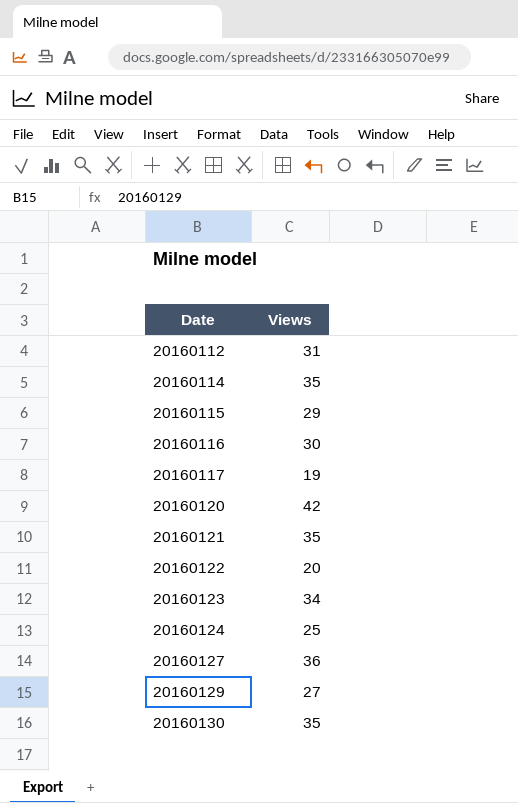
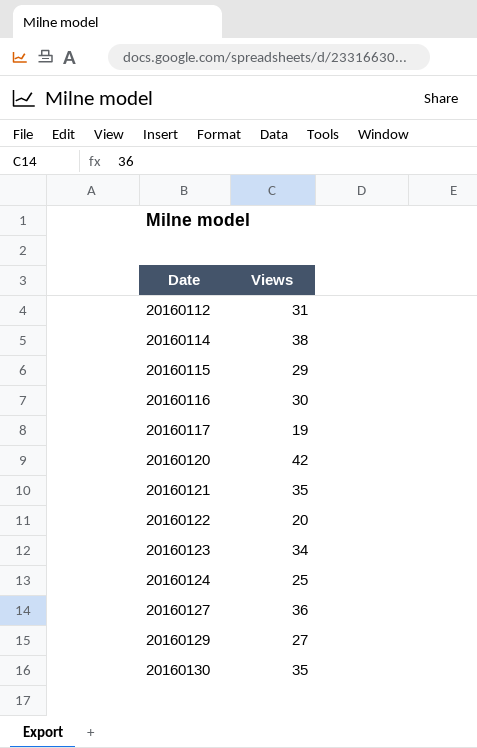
20160114 | Views: 35 -> 38

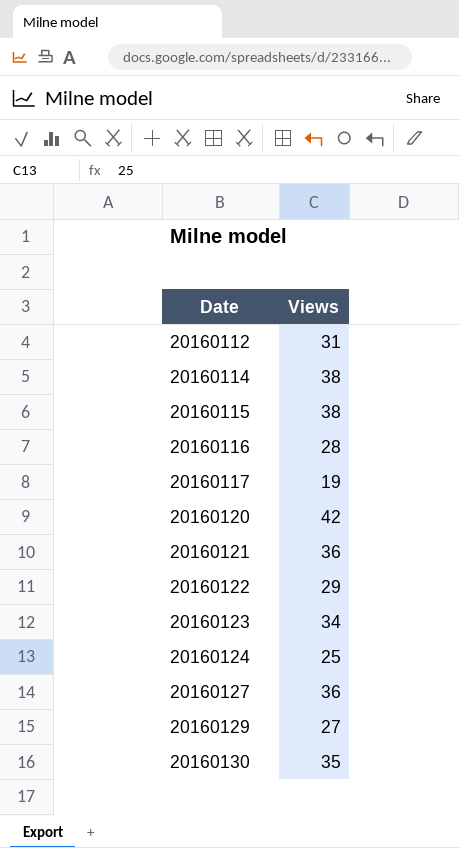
20160115 | Views: 29 -> 38
20160116 | Views: 30 -> 28
20160121 | Views: 35 -> 36
20160122 | Views: 20 -> 29

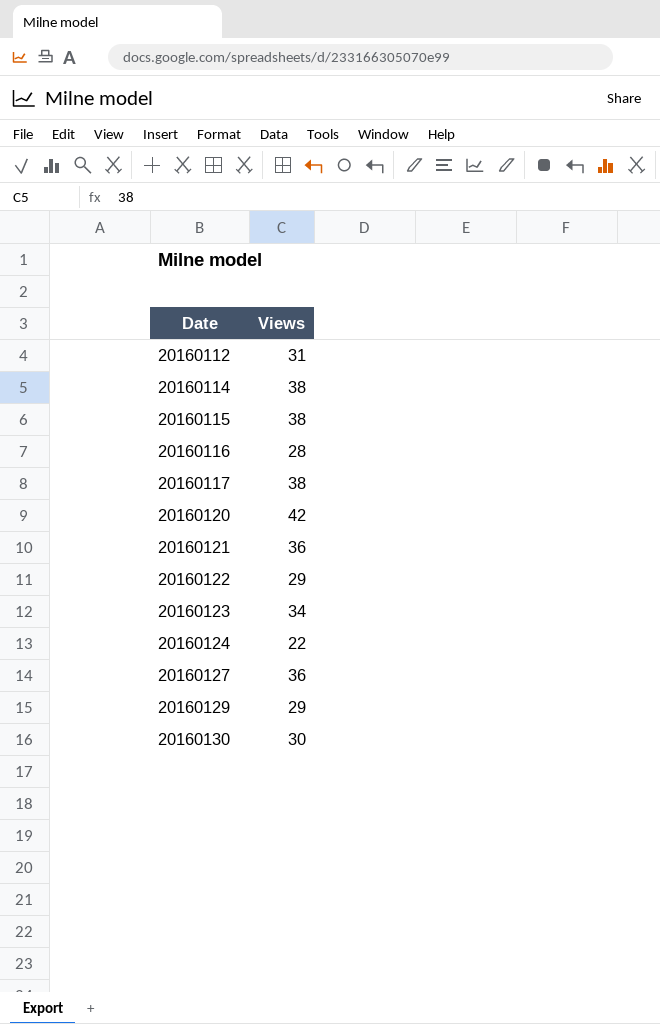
20160117 | Views: 19 -> 38
20160124 | Views: 25 -> 22
20160129 | Views: 27 -> 29
20160130 | Views: 35 -> 30

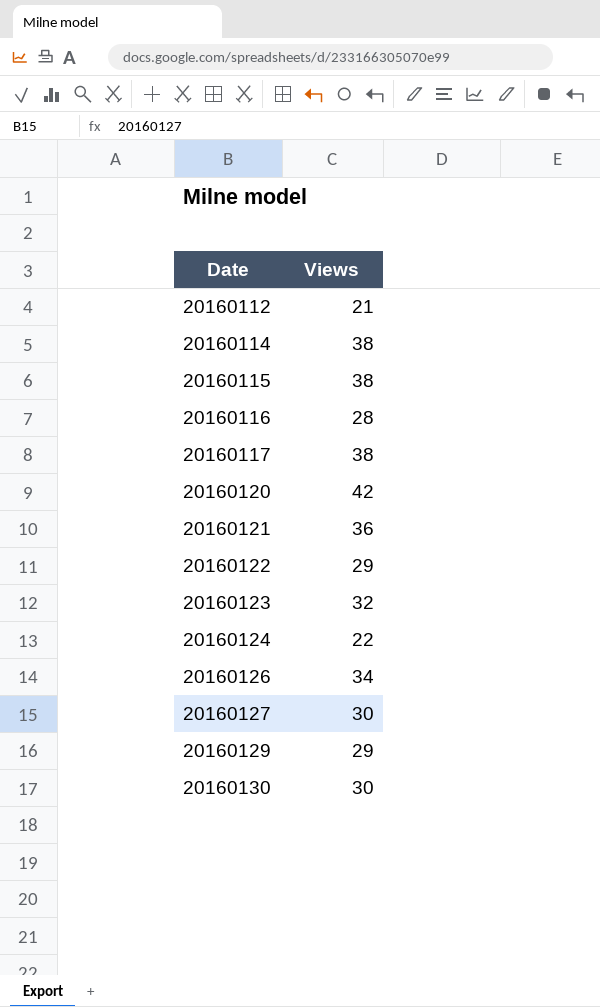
20160112 | Views: 31 -> 21
20160123 | Views: 34 -> 32
row 20160126: none -> 34
20160127 | Views: 36 -> 30

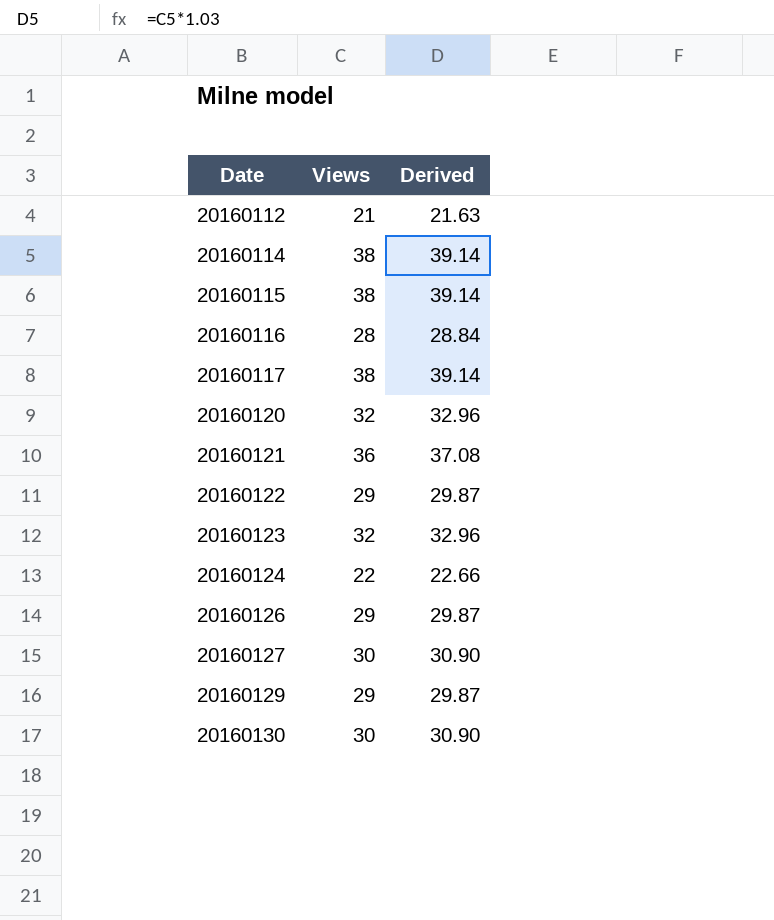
column Derived | formula: none -> [Views] * 1.03
20160120 | Views: 42 -> 32
20160126 | Views: 34 -> 29

